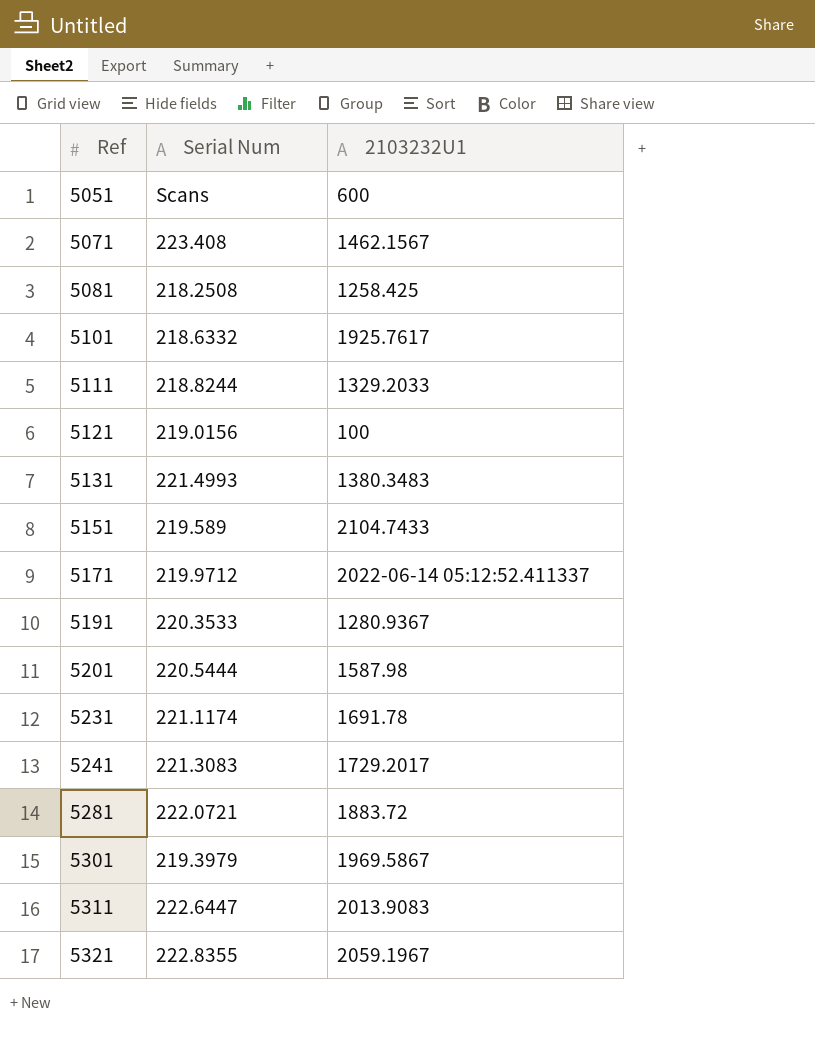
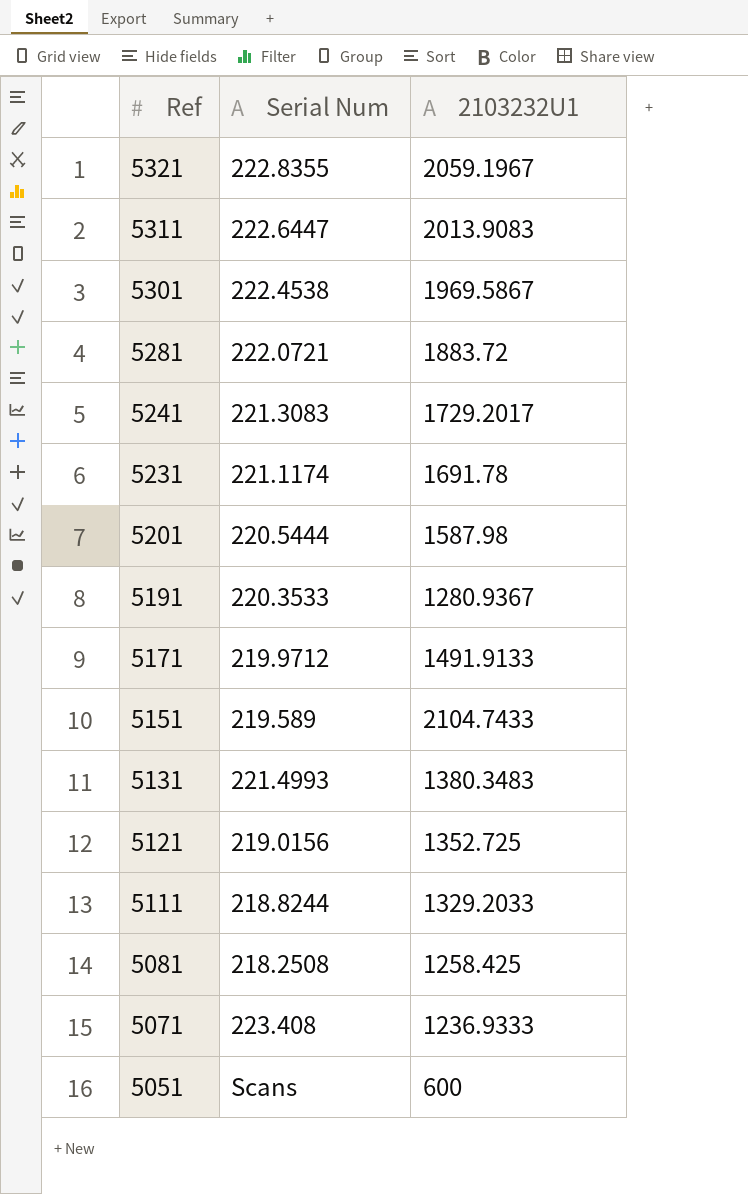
row order: Ref ascending -> Ref descending
row 5101: 218.6332 | 1925.7617 -> none
5301 | Serial Num: 219.3979 -> 222.4538
5171 | 2103232U1: 2022-06-14 05:12:52.411337 -> 1491.9133
5121 | 2103232U1: 100 -> 1352.725
5071 | 2103232U1: 1462.1567 -> 1236.9333

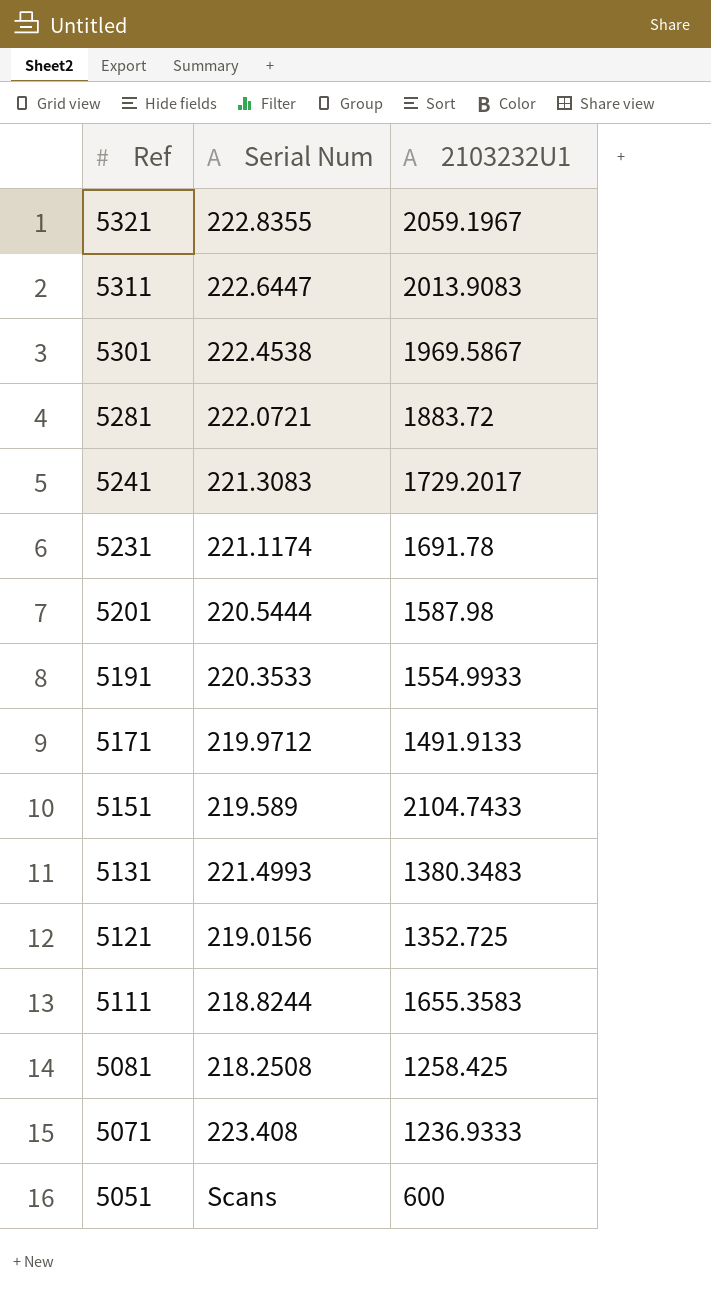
5191 | 2103232U1: 1280.9367 -> 1554.9933
5111 | 2103232U1: 1329.2033 -> 1655.3583

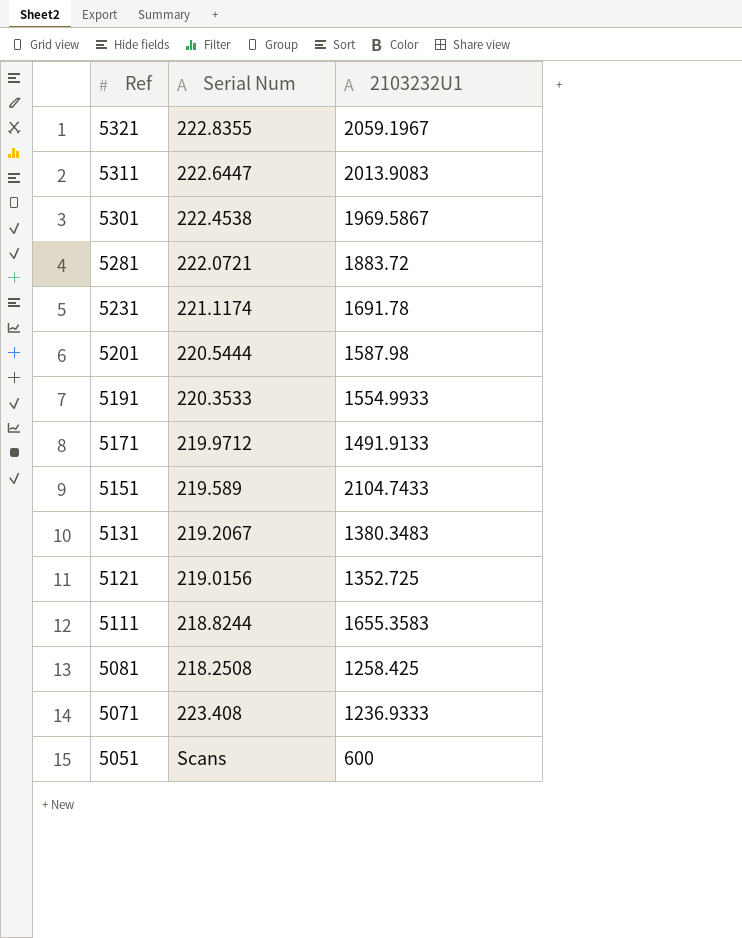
row 5241: 221.3083 | 1729.2017 -> none
5131 | Serial Num: 221.4993 -> 219.2067

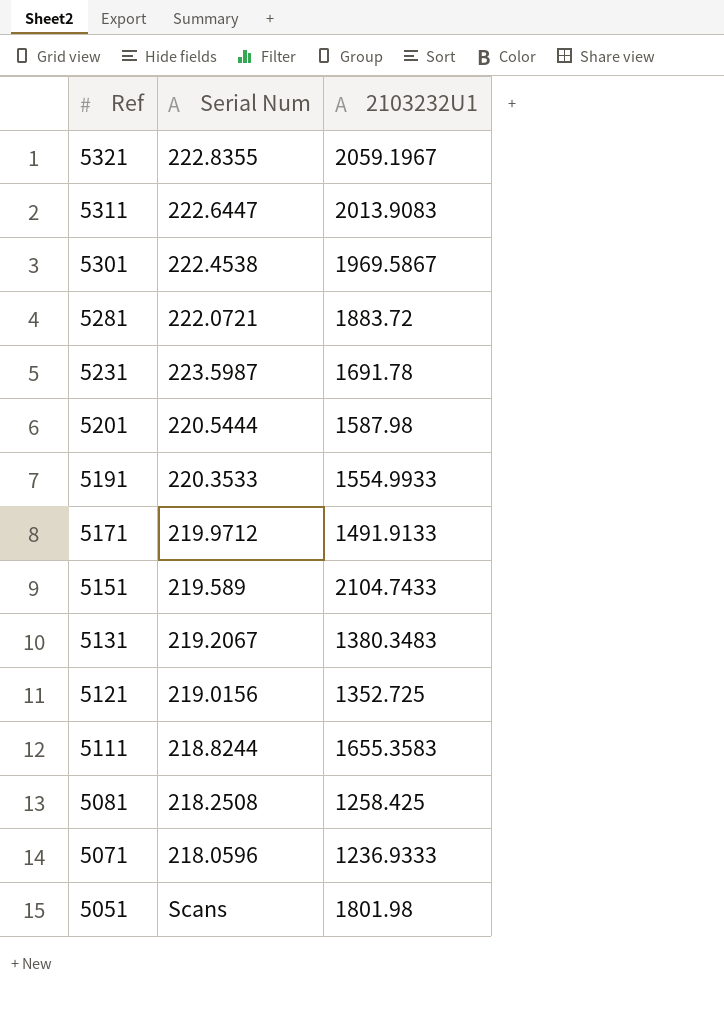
5231 | Serial Num: 221.1174 -> 223.5987
5071 | Serial Num: 223.408 -> 218.0596
5051 | 2103232U1: 600 -> 1801.98

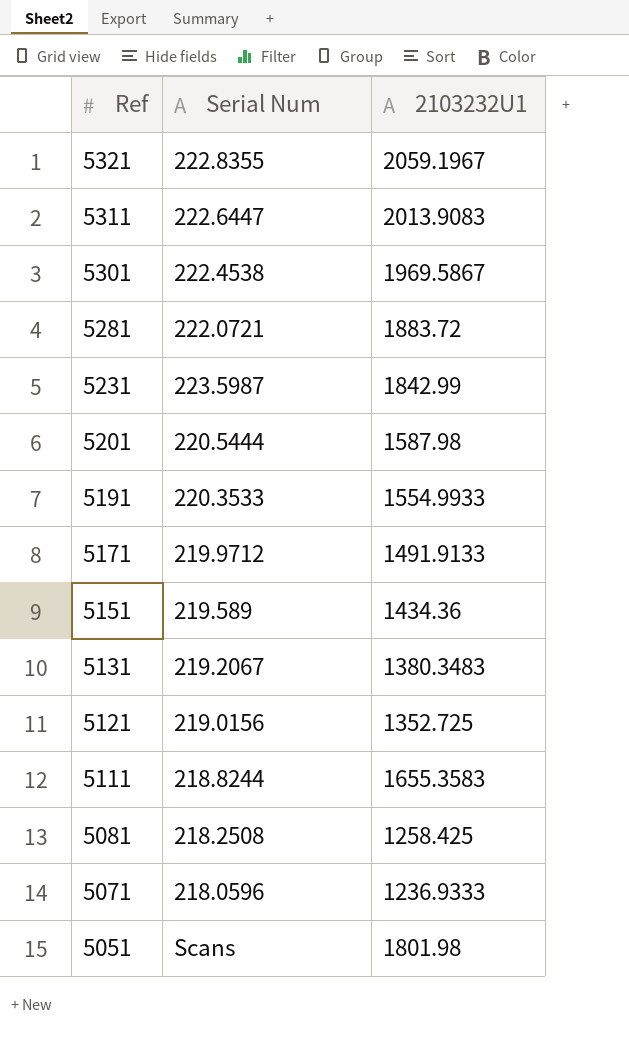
5231 | 2103232U1: 1691.78 -> 1842.99
5151 | 2103232U1: 2104.7433 -> 1434.36

